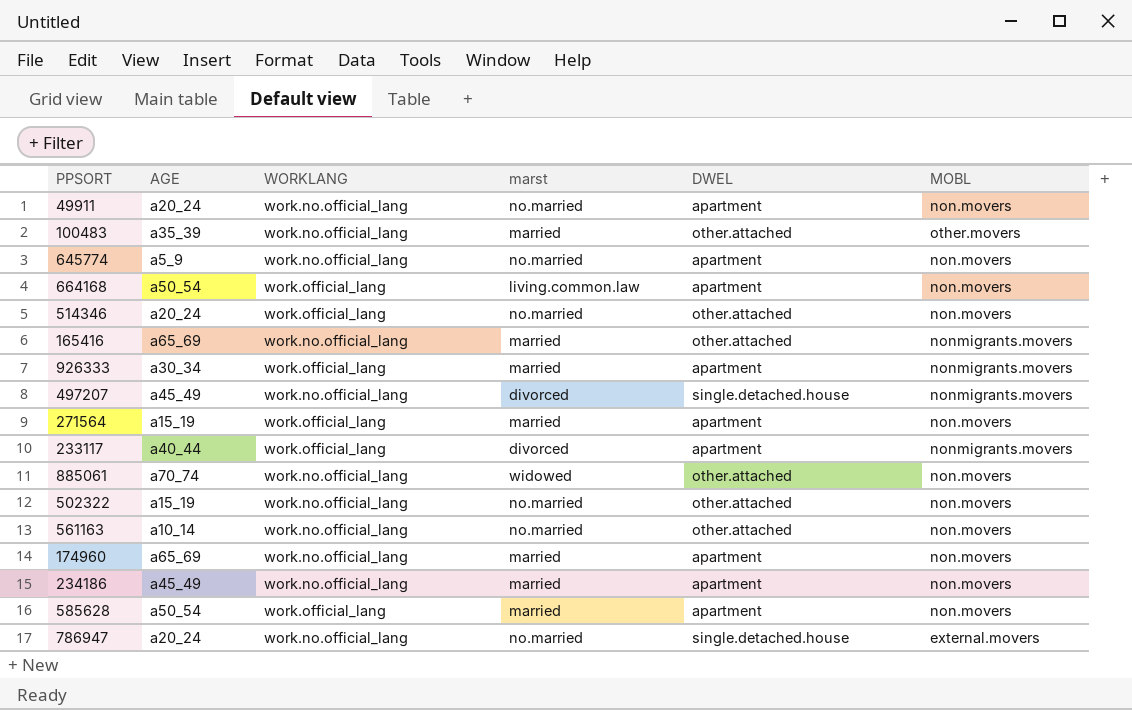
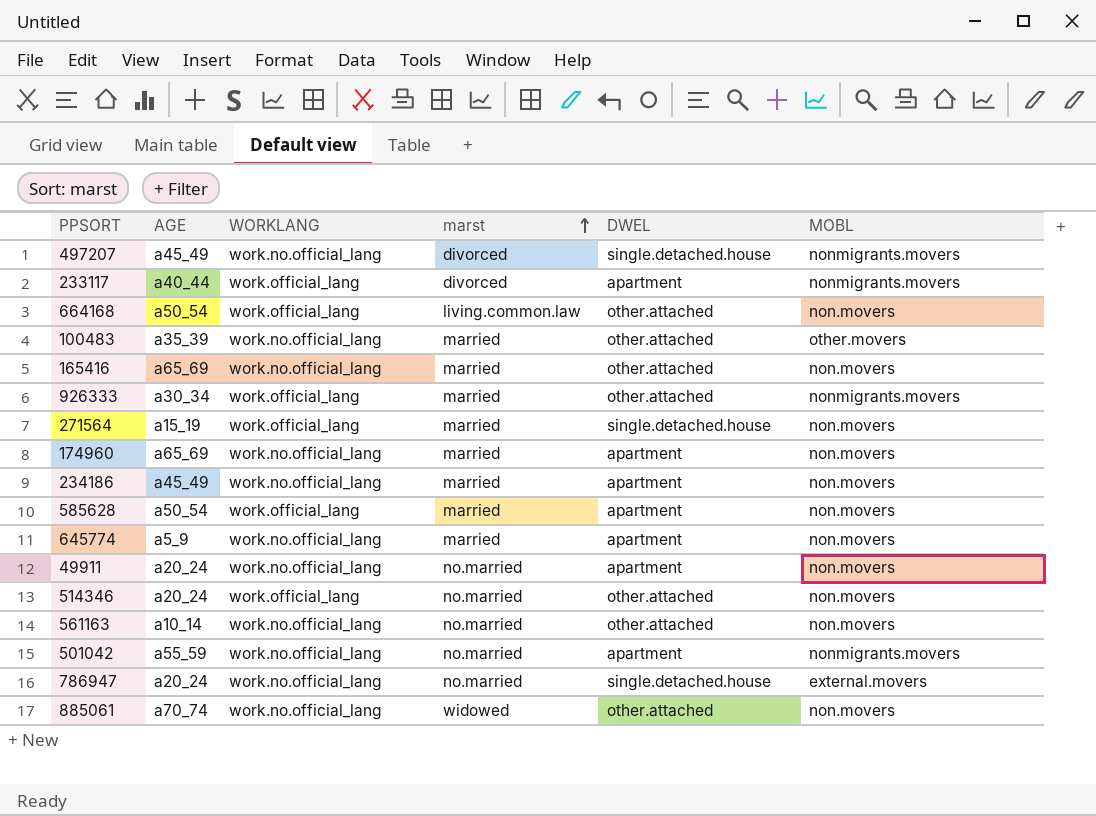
row order: none -> marst ascending
row 502322: a15_19 | work.no.official_lang | no.married | other.attached | non.movers -> none
664168 | DWEL: apartment -> other.attached
165416 | MOBL: nonmigrants.movers -> non.movers
926333 | DWEL: apartment -> other.attached
271564 | DWEL: apartment -> single.detached.house
645774 | marst: no.married -> married
row 501042: none -> a55_59 | work.no.official_lang | no.married | apartment | nonmigrants.movers

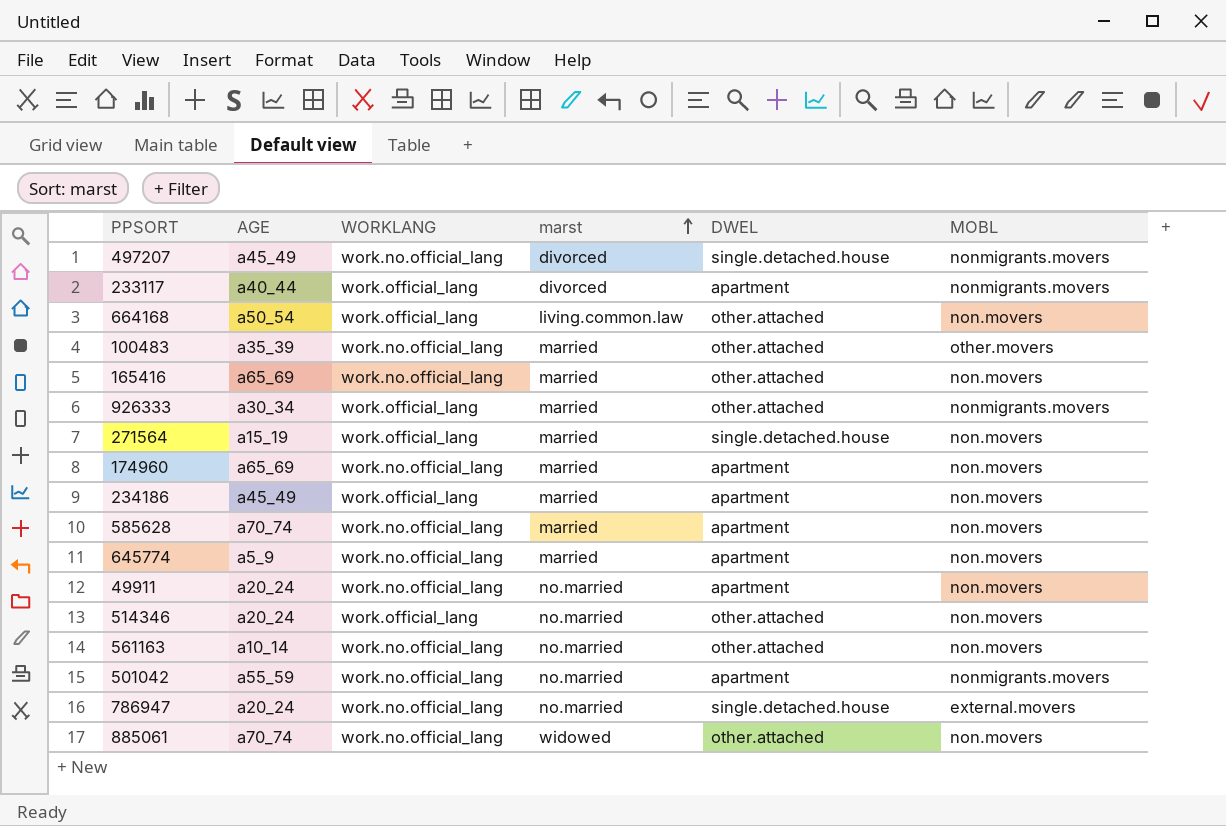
234186 | WORKLANG: work.no.official_lang -> work.official_lang
585628 | AGE: a50_54 -> a70_74
585628 | WORKLANG: work.official_lang -> work.no.official_lang

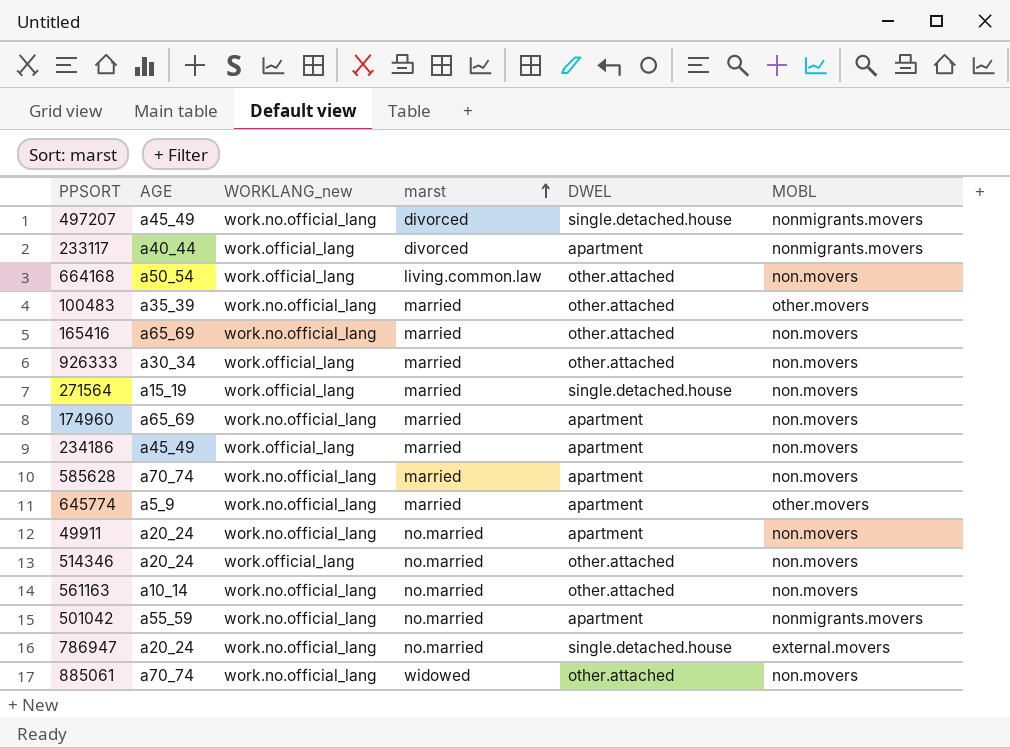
column name: WORKLANG -> WORKLANG_new
926333 | MOBL: nonmigrants.movers -> non.movers
645774 | MOBL: non.movers -> other.movers

